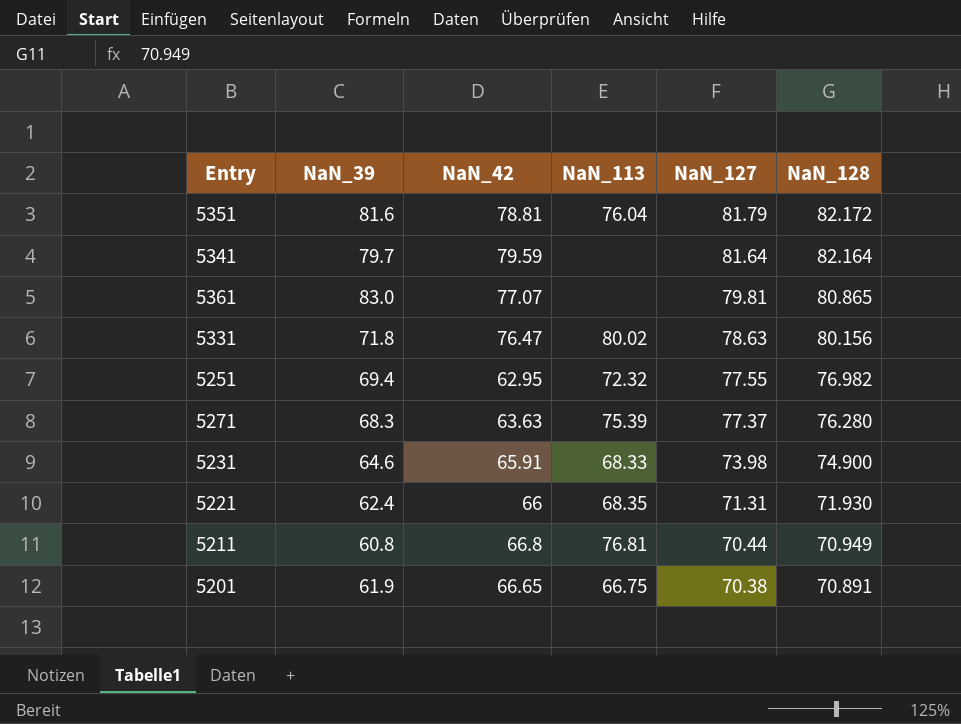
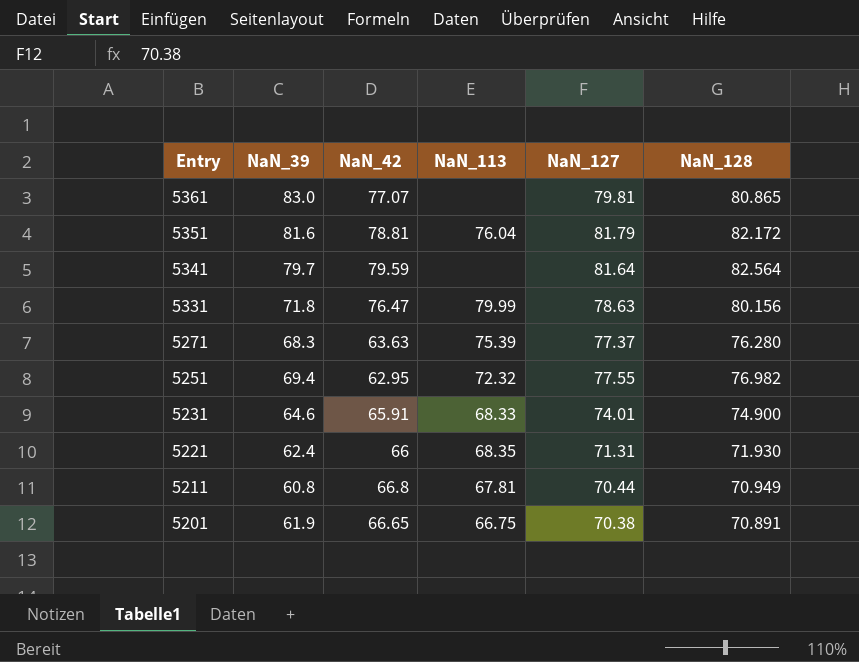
row order: NaN_127 descending -> Entry descending
5341 | NaN_128: 82.164 -> 82.564
5331 | NaN_113: 80.02 -> 79.99
5231 | NaN_127: 73.98 -> 74.01
5211 | NaN_113: 76.81 -> 67.81

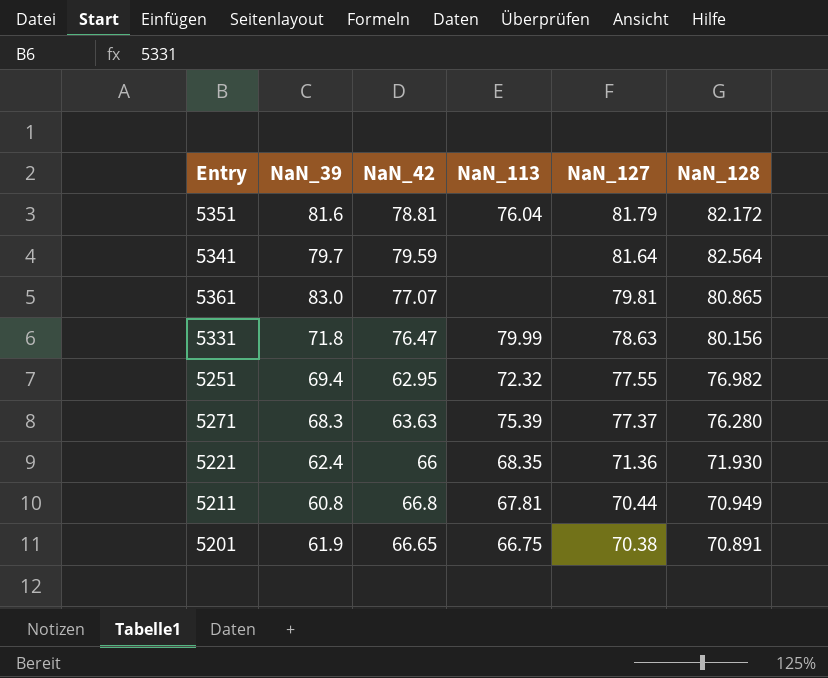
row order: Entry descending -> NaN_127 descending
row 5231: 64.6 | 65.91 | 68.33 | 74.01 | 74.900 -> none
5221 | NaN_127: 71.31 -> 71.36

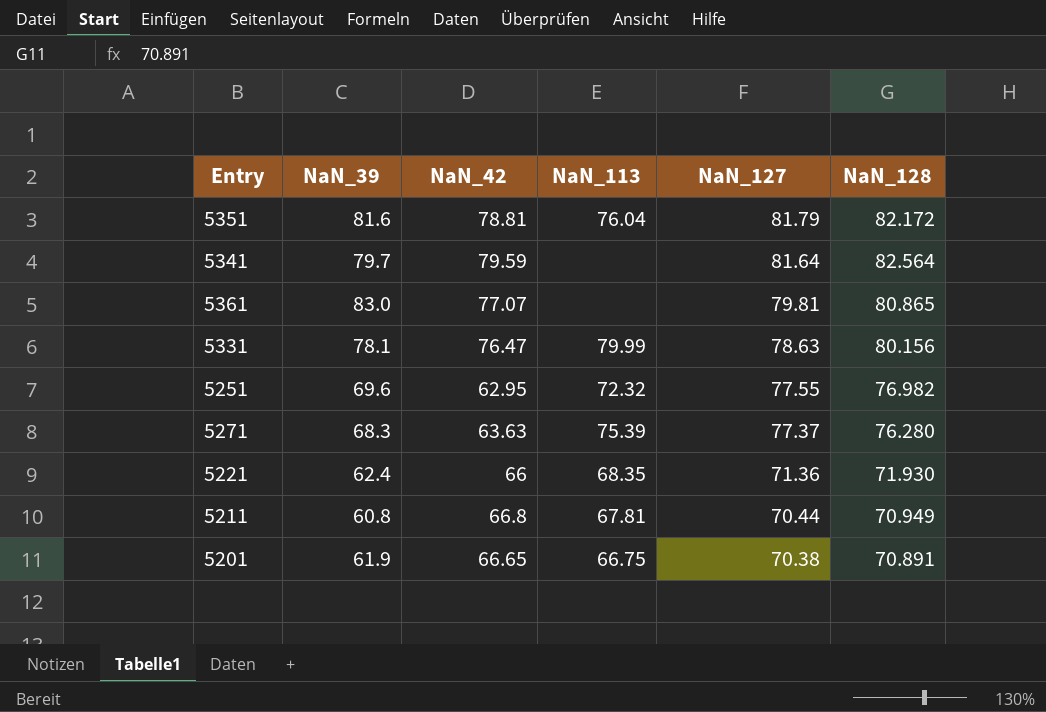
5331 | NaN_39: 71.8 -> 78.1
5251 | NaN_39: 69.4 -> 69.6

